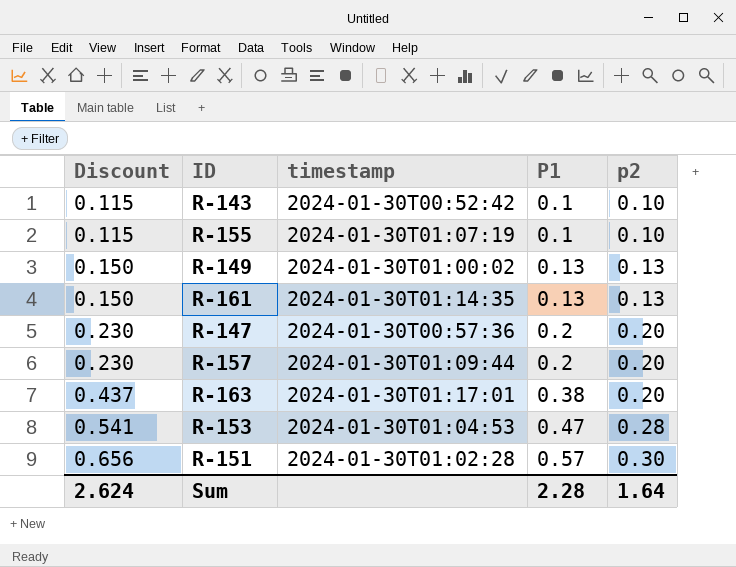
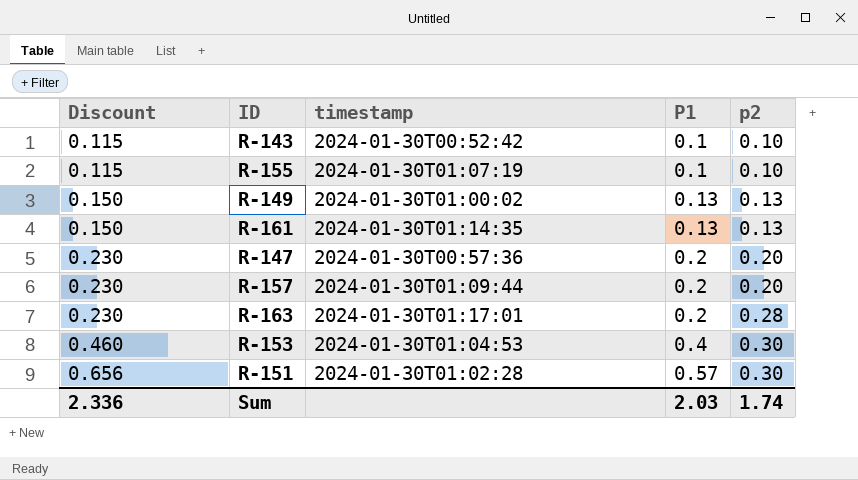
R-163 | Discount: 0.437 -> 0.230
R-163 | P1: 0.38 -> 0.2
R-163 | p2: 0.20 -> 0.28
R-153 | Discount: 0.541 -> 0.460
R-153 | P1: 0.47 -> 0.4
R-153 | p2: 0.28 -> 0.30
Sum | Discount: 2.624 -> 2.336
Sum | P1: 2.28 -> 2.03
Sum | p2: 1.64 -> 1.74

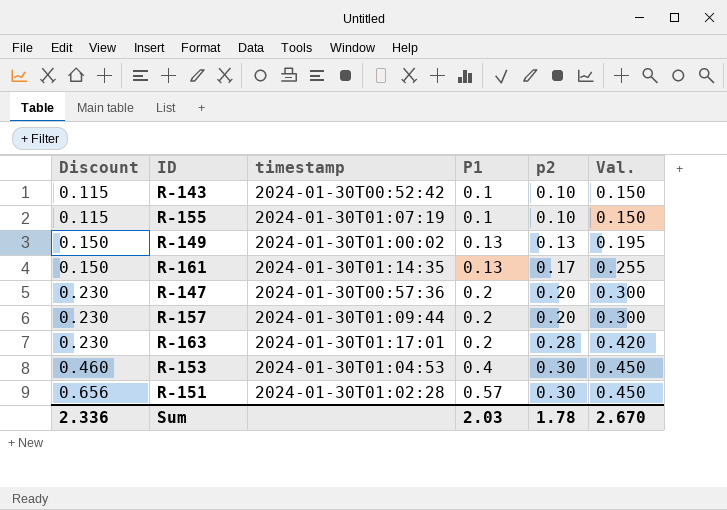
column Val. | formula: none -> [p2] * 1.5
R-161 | p2: 0.13 -> 0.17
Sum | p2: 1.74 -> 1.78

